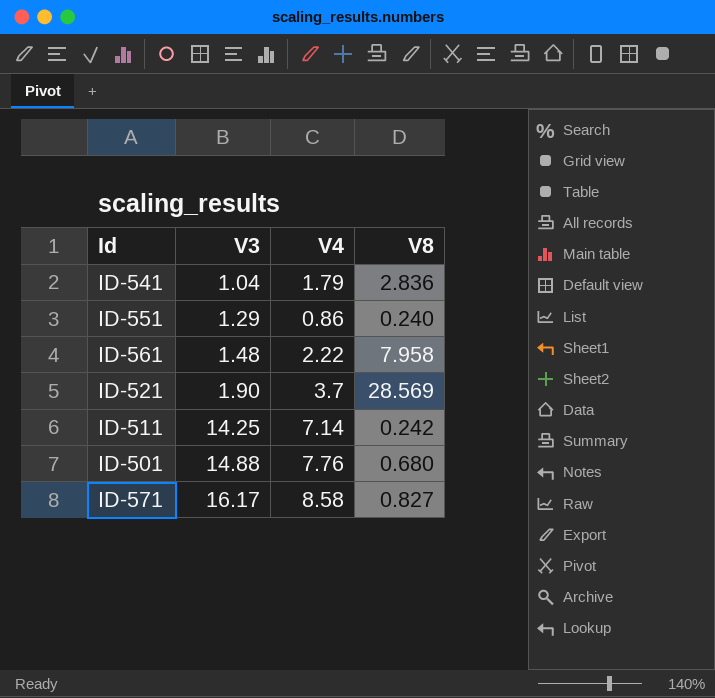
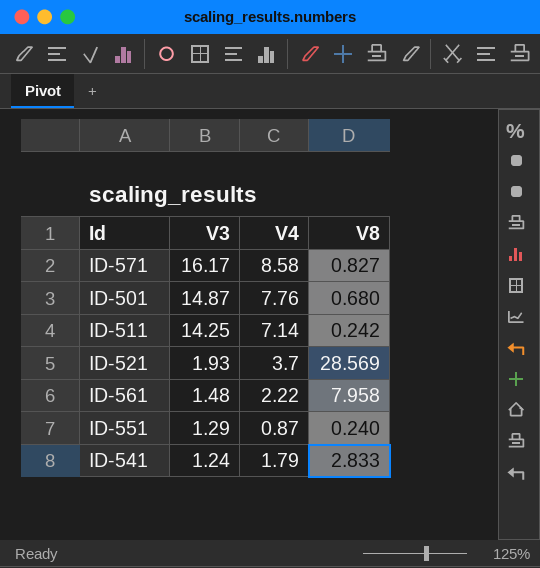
row order: V3 ascending -> V3 descending
ID-501 | V3: 14.88 -> 14.87
ID-521 | V3: 1.90 -> 1.93
ID-551 | V4: 0.86 -> 0.87
ID-541 | V3: 1.04 -> 1.24
ID-541 | V8: 2.836 -> 2.833

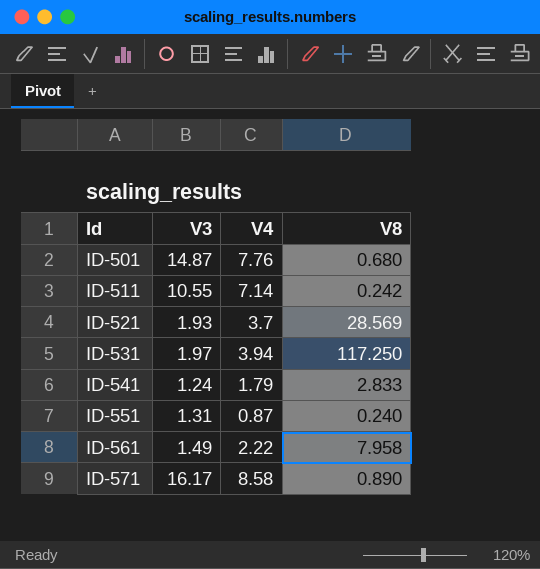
row order: V3 descending -> Id ascending
ID-511 | V3: 14.25 -> 10.55
row ID-531: none -> 1.97 | 3.94 | 117.250
ID-551 | V3: 1.29 -> 1.31
ID-561 | V3: 1.48 -> 1.49
ID-571 | V8: 0.827 -> 0.890

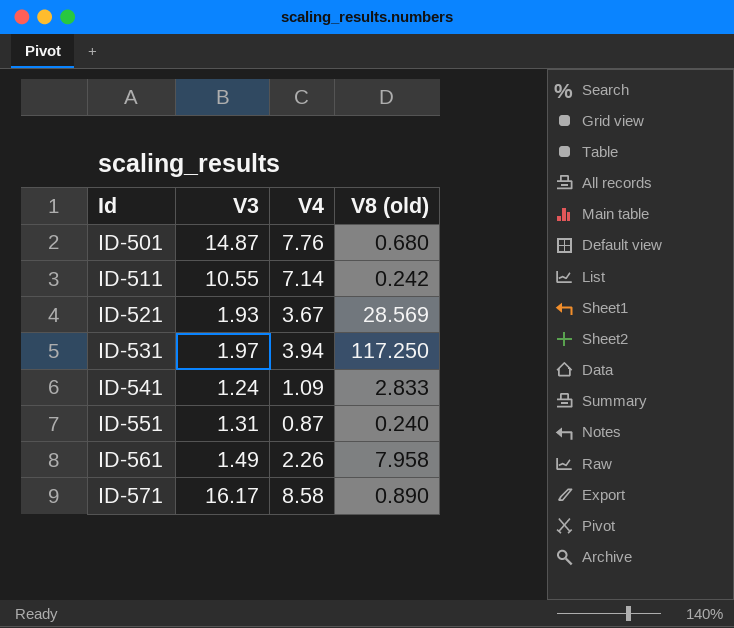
column name: V8 -> V8 (old)
ID-521 | V4: 3.7 -> 3.67
ID-541 | V4: 1.79 -> 1.09
ID-561 | V4: 2.22 -> 2.26

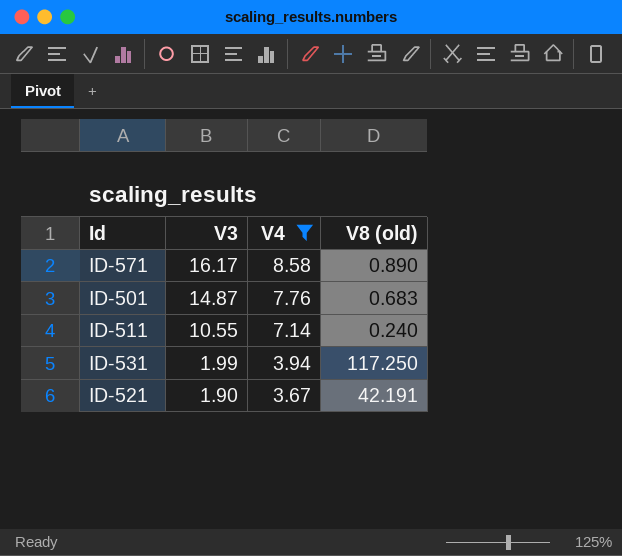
filter: none -> V4 >= 3.67
row order: Id ascending -> V3 descending
ID-501 | V8 (old): 0.680 -> 0.683
ID-511 | V8 (old): 0.242 -> 0.240
ID-531 | V3: 1.97 -> 1.99
ID-521 | V3: 1.93 -> 1.90
ID-521 | V8 (old): 28.569 -> 42.191

